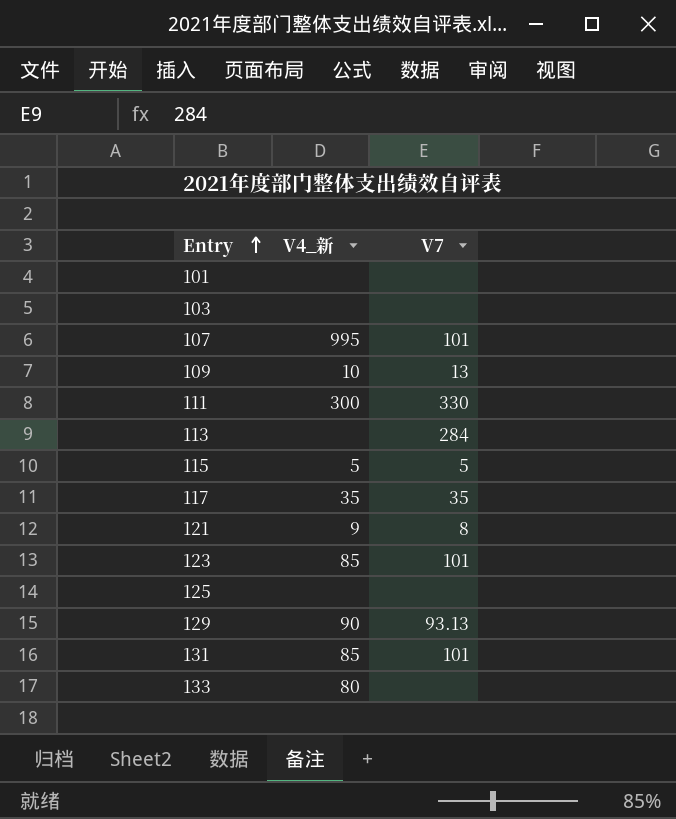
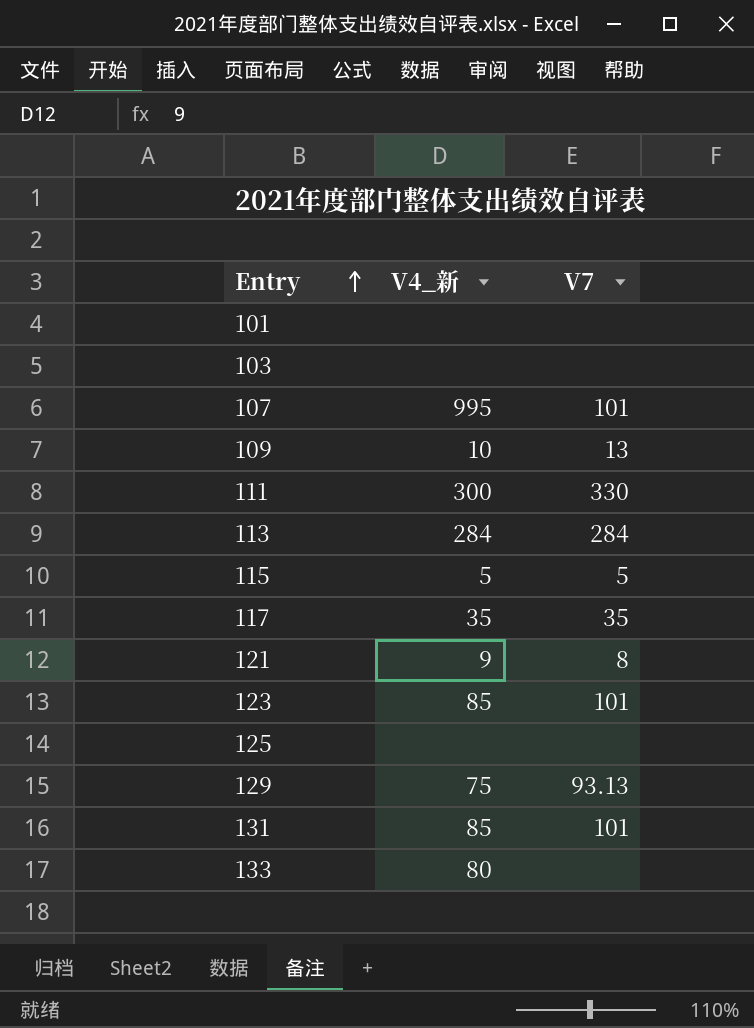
113 | V4_新: none -> 284
129 | V4_新: 90 -> 75

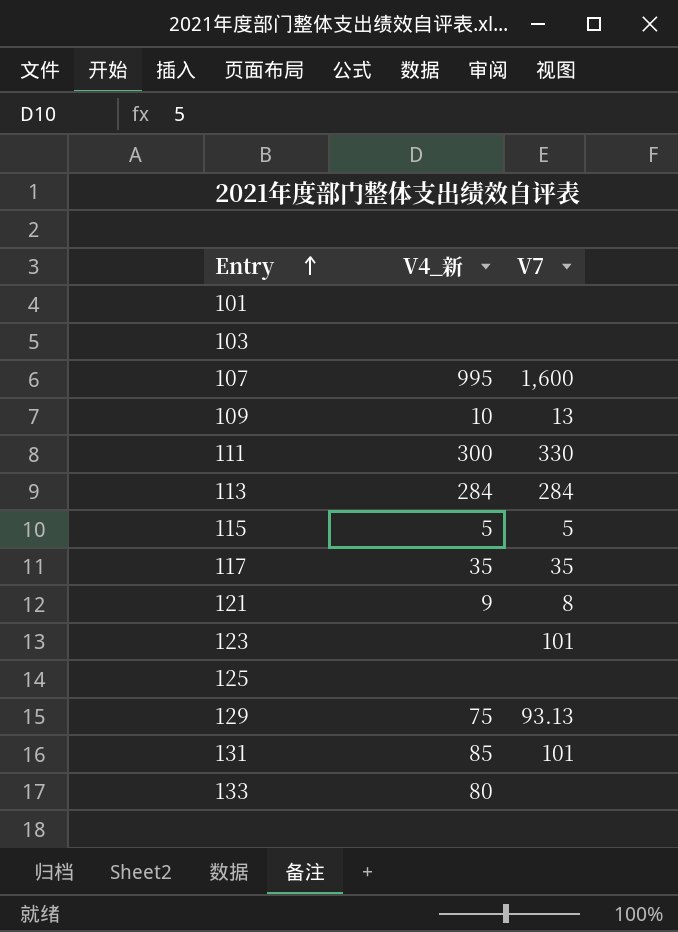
107 | V7: 101 -> 1,600
123 | V4_新: 85 -> none

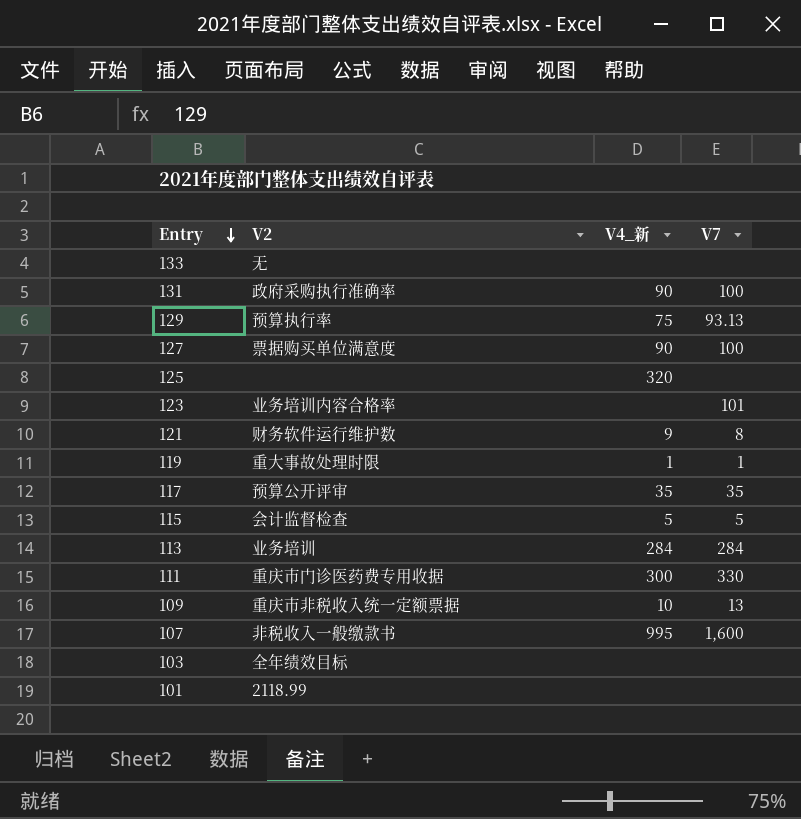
row order: Entry ascending -> Entry descending
column V2 | position: none -> 2
133 | V4_新: 80 -> none
131 | V4_新: 85 -> 90
131 | V7: 101 -> 100
row 127: none -> 票据购买单位满意度 | 90 | 100
125 | V4_新: none -> 320
row 119: none -> 重大事故处理时限 | 1 | 1

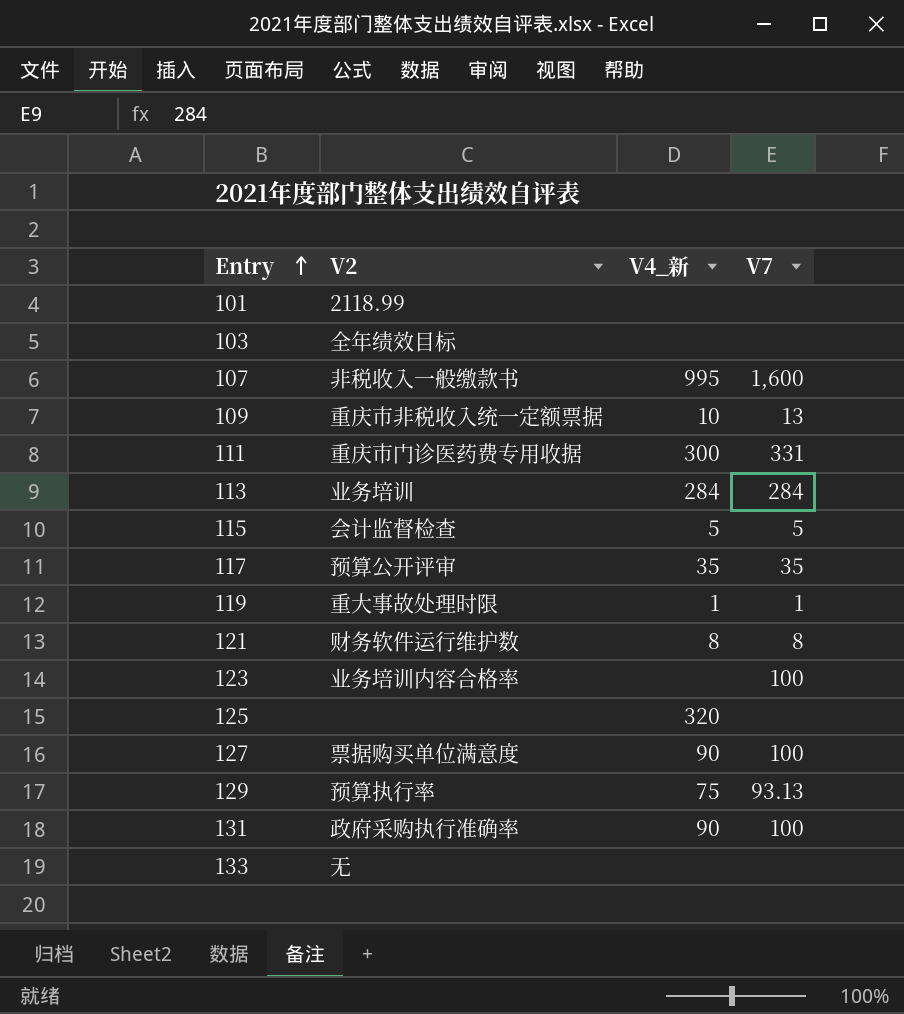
row order: Entry descending -> Entry ascending
111 | V7: 330 -> 331
121 | V4_新: 9 -> 8
123 | V7: 101 -> 100

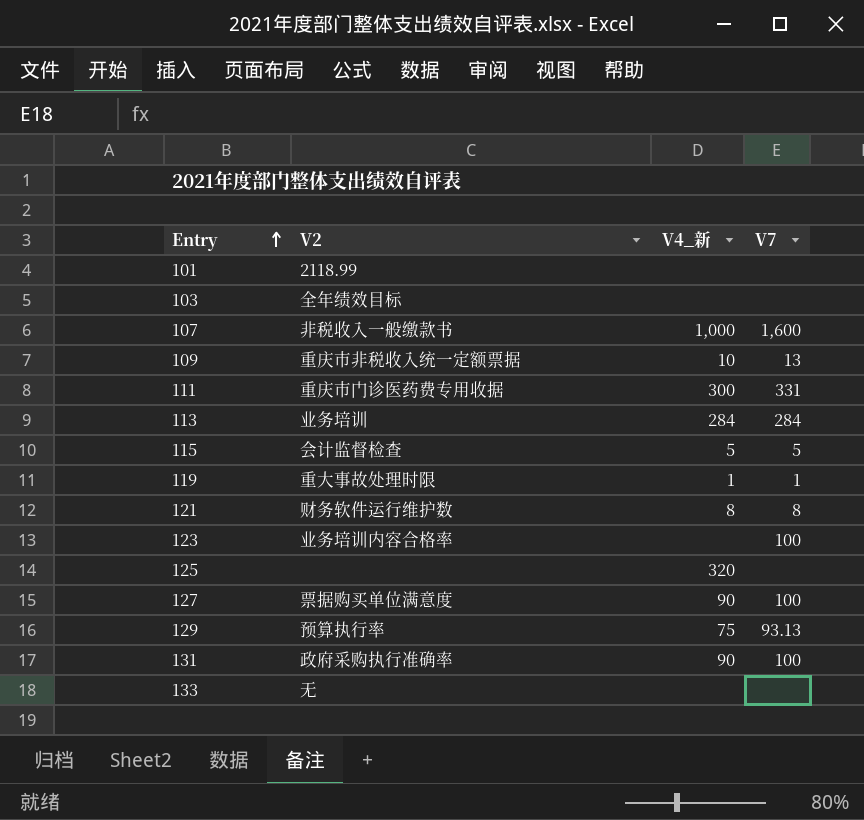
row 117: 预算公开评审 | 35 | 35 -> none
107 | V4_新: 995 -> 1,000

